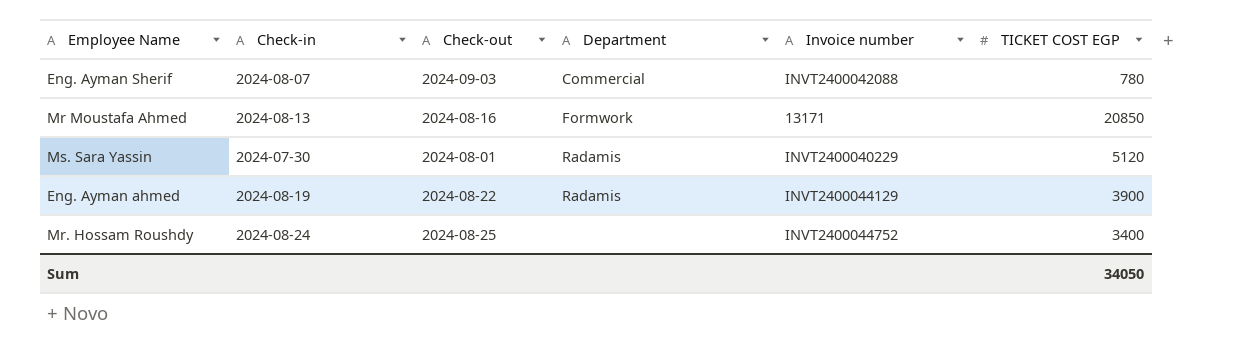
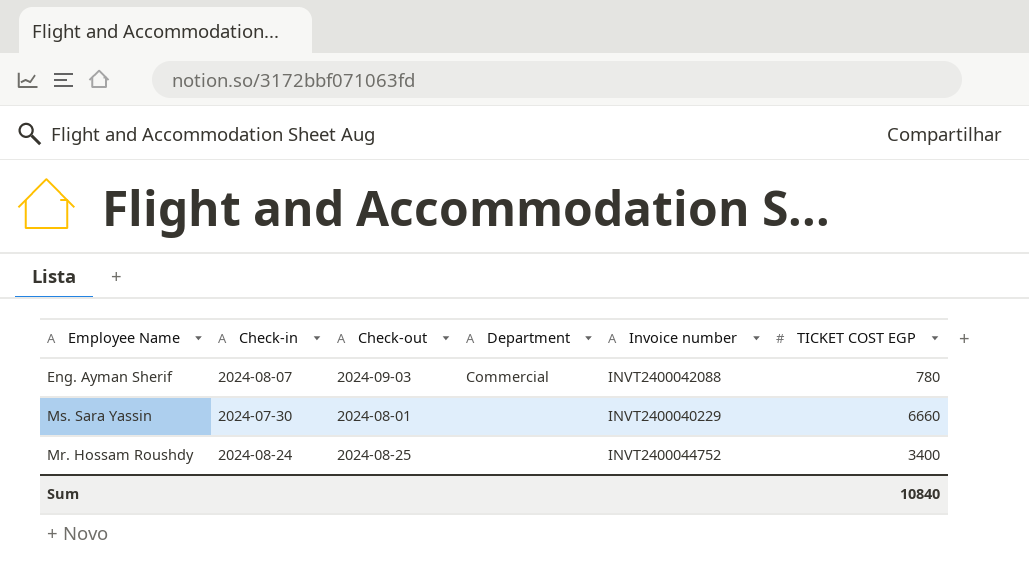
row Mr Moustafa Ahmed: 2024-08-13 | 2024-08-16 | Formwork | 13171 | 20850 -> none
row Eng. Ayman ahmed: 2024-08-19 | 2024-08-22 | Radamis | INVT2400044129 | 3900 -> none
Ms. Sara Yassin | Department: Radamis -> none
Ms. Sara Yassin | TICKET COST EGP: 5120 -> 6660
Sum | TICKET COST EGP: 34050 -> 10840

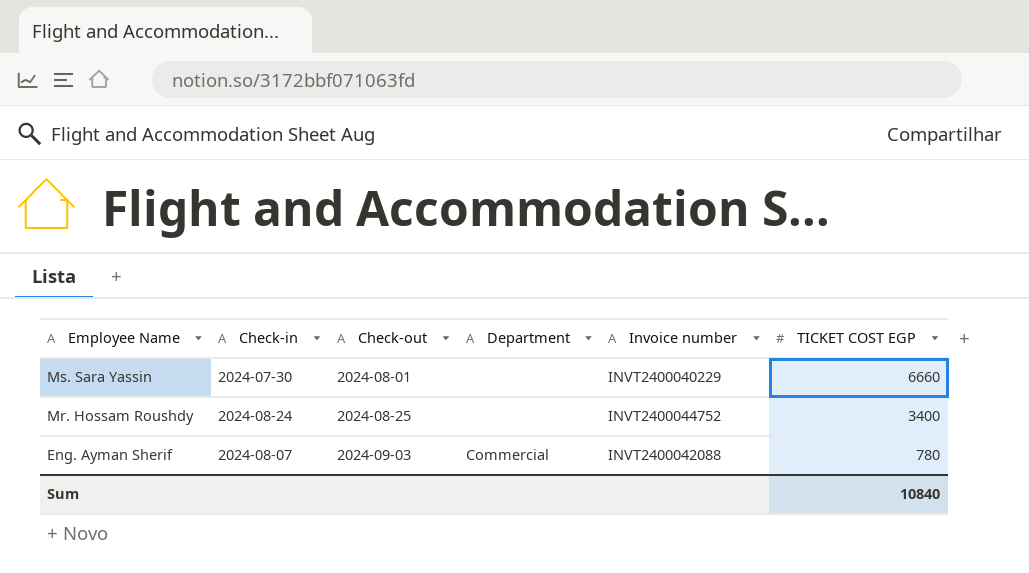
row order: none -> Employee Name descending

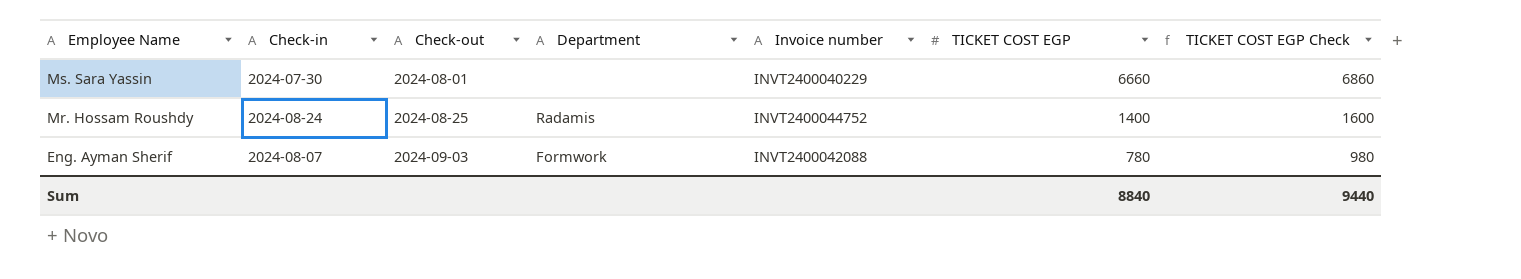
column TICKET COST EGP Check | formula: none -> [TICKET COST EGP] + 200
Mr. Hossam Roushdy | Department: none -> Radamis
Mr. Hossam Roushdy | TICKET COST EGP: 3400 -> 1400
Eng. Ayman Sherif | Department: Commercial -> Formwork
Sum | TICKET COST EGP: 10840 -> 8840

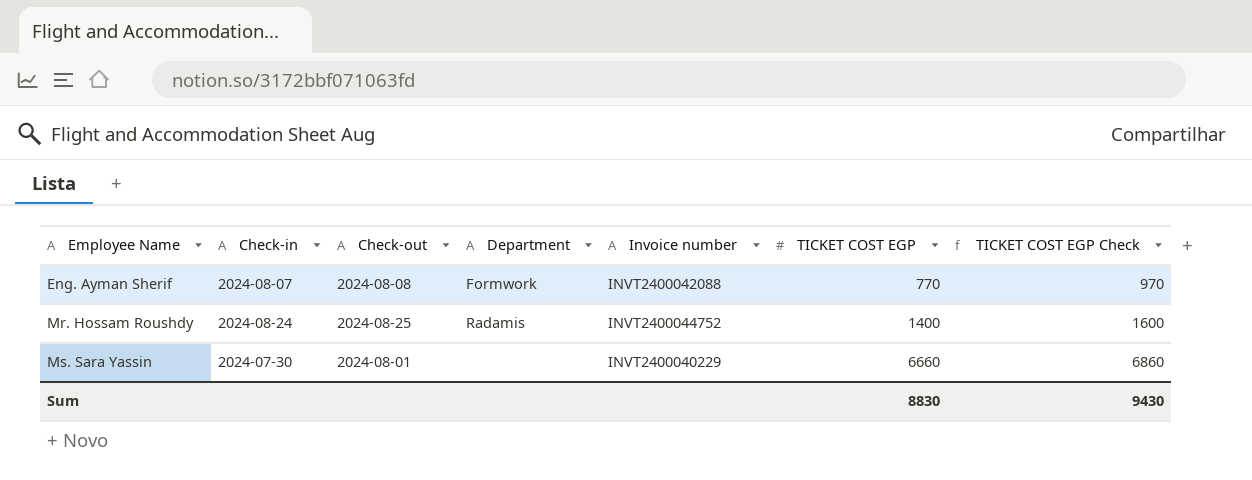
row order: Employee Name descending -> Employee Name ascending
Eng. Ayman Sherif | Check-out: 2024-09-03 -> 2024-08-08
Eng. Ayman Sherif | TICKET COST EGP: 780 -> 770
Eng. Ayman Sherif | TICKET COST EGP Check: 980 -> 970
Sum | TICKET COST EGP: 8840 -> 8830
Sum | TICKET COST EGP Check: 9440 -> 9430

